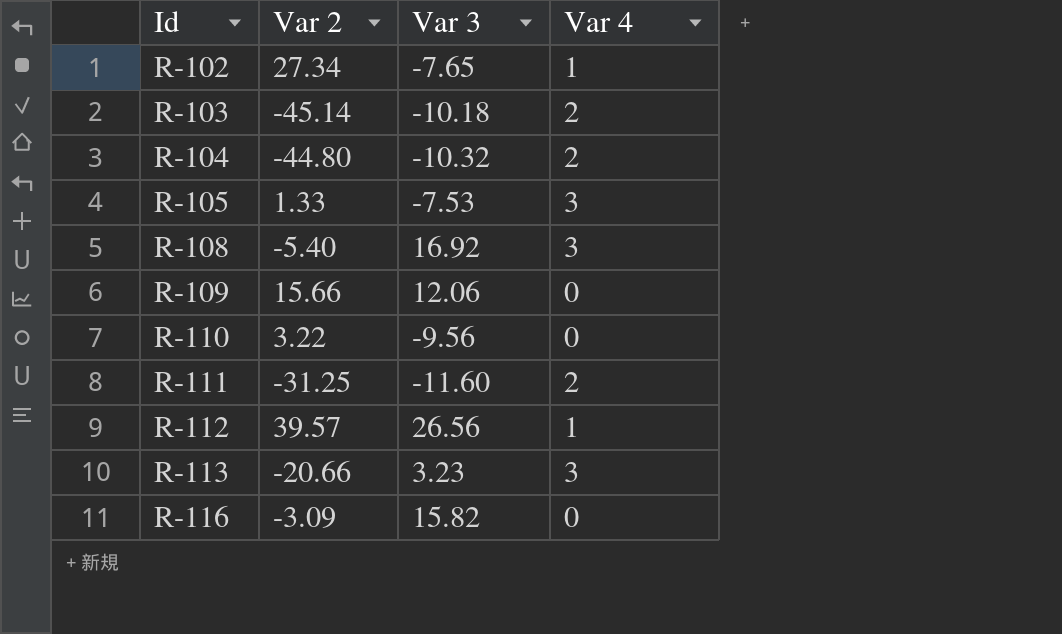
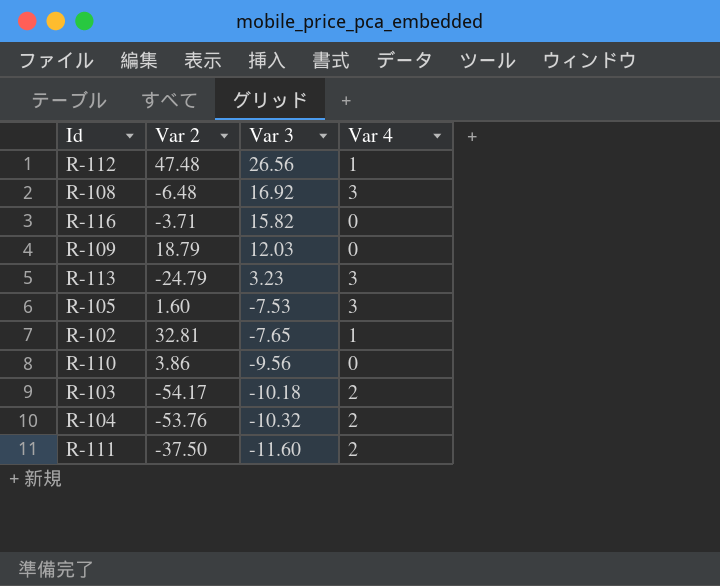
row order: Id ascending -> Var 3 descending
R-112 | Var 2: 39.57 -> 47.48
R-108 | Var 2: -5.40 -> -6.48
R-116 | Var 2: -3.09 -> -3.71
R-109 | Var 2: 15.66 -> 18.79
R-109 | Var 3: 12.06 -> 12.03
R-113 | Var 2: -20.66 -> -24.79
R-105 | Var 2: 1.33 -> 1.60
R-102 | Var 2: 27.34 -> 32.81
R-110 | Var 2: 3.22 -> 3.86
R-103 | Var 2: -45.14 -> -54.17
R-104 | Var 2: -44.80 -> -53.76
R-111 | Var 2: -31.25 -> -37.50

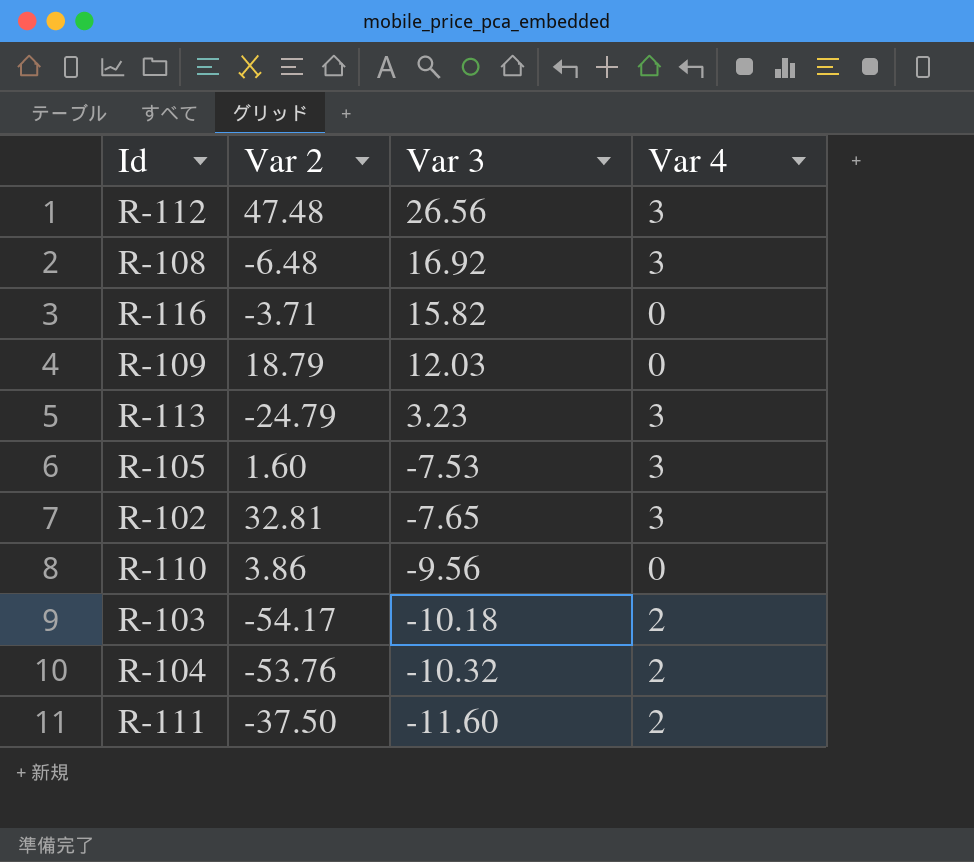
R-112 | Var 4: 1 -> 3
R-102 | Var 4: 1 -> 3

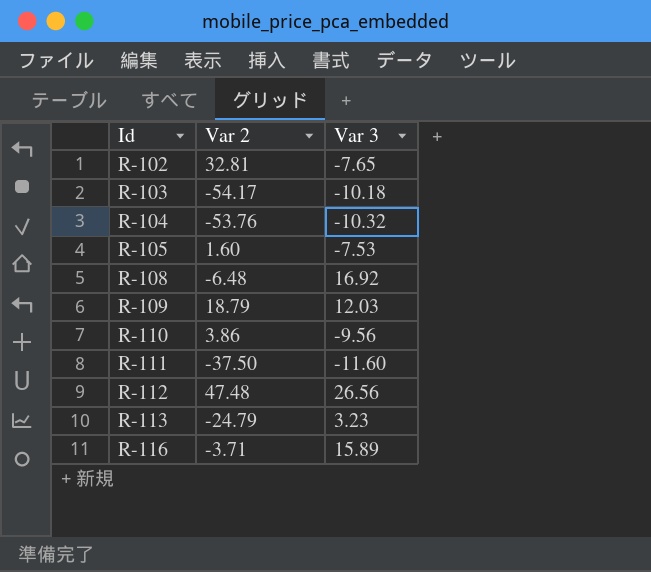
row order: Var 3 descending -> Id ascending
column Var 4 | position: 4 -> none
R-116 | Var 3: 15.82 -> 15.89

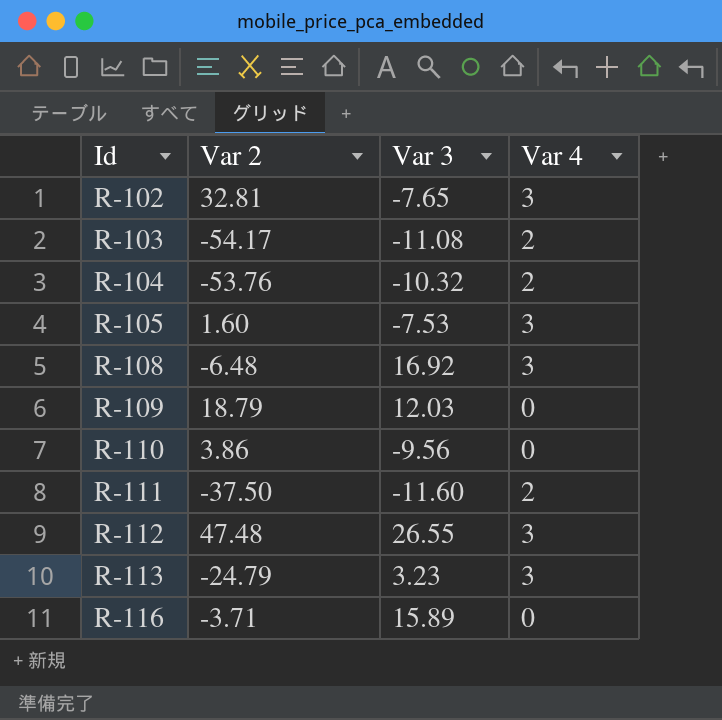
column Var 4 | position: none -> 4
R-103 | Var 3: -10.18 -> -11.08
R-112 | Var 3: 26.56 -> 26.55

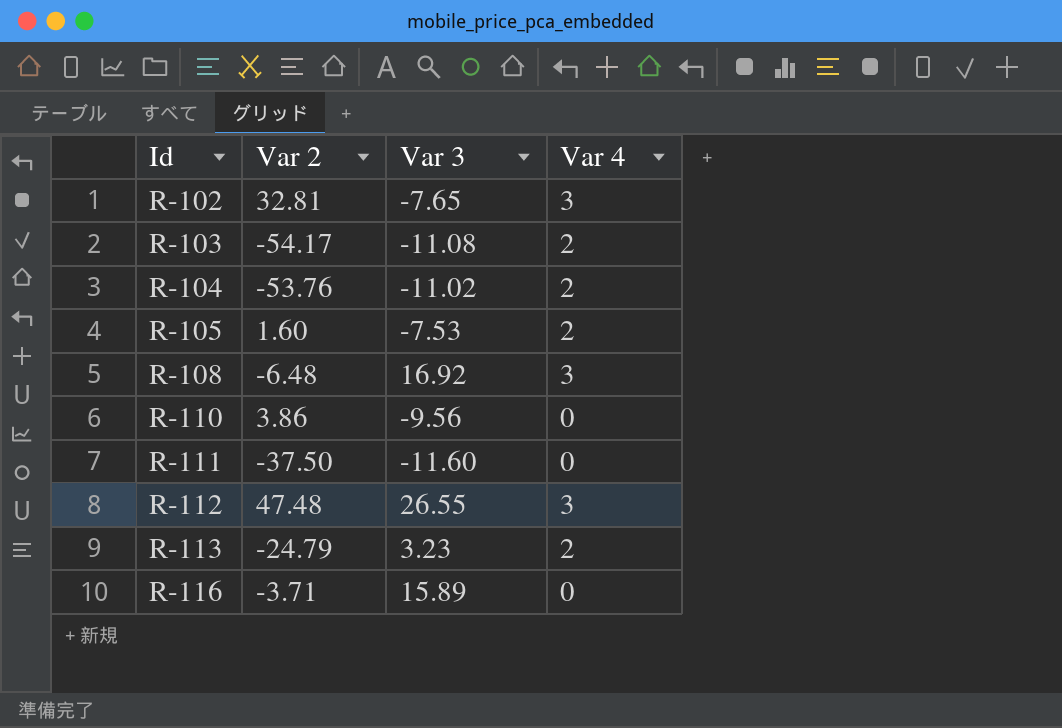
row R-109: 18.79 | 12.03 | 0 -> none
R-104 | Var 3: -10.32 -> -11.02
R-105 | Var 4: 3 -> 2
R-111 | Var 4: 2 -> 0
R-113 | Var 4: 3 -> 2

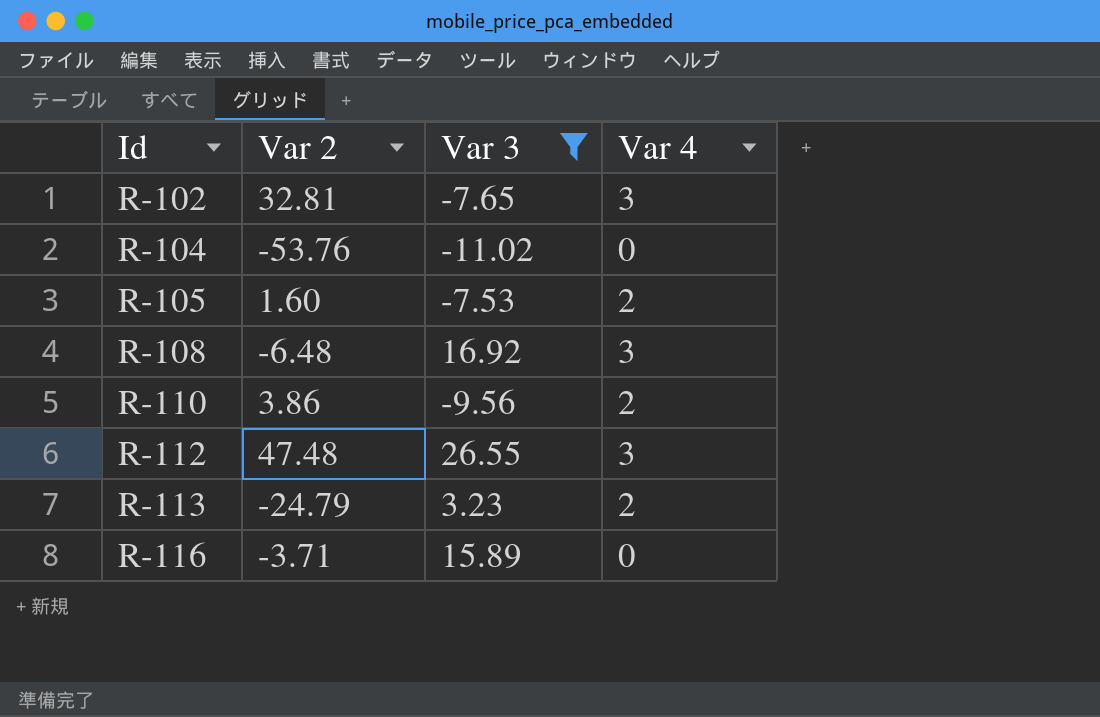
filter: none -> Var 3 >= -11.02
R-104 | Var 4: 2 -> 0
R-110 | Var 4: 0 -> 2

